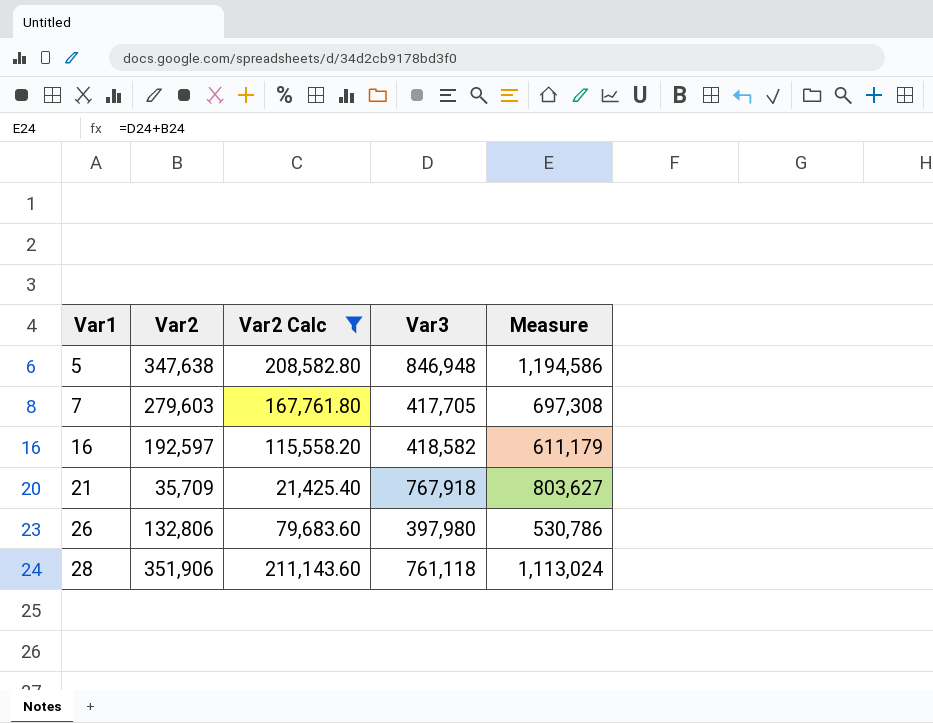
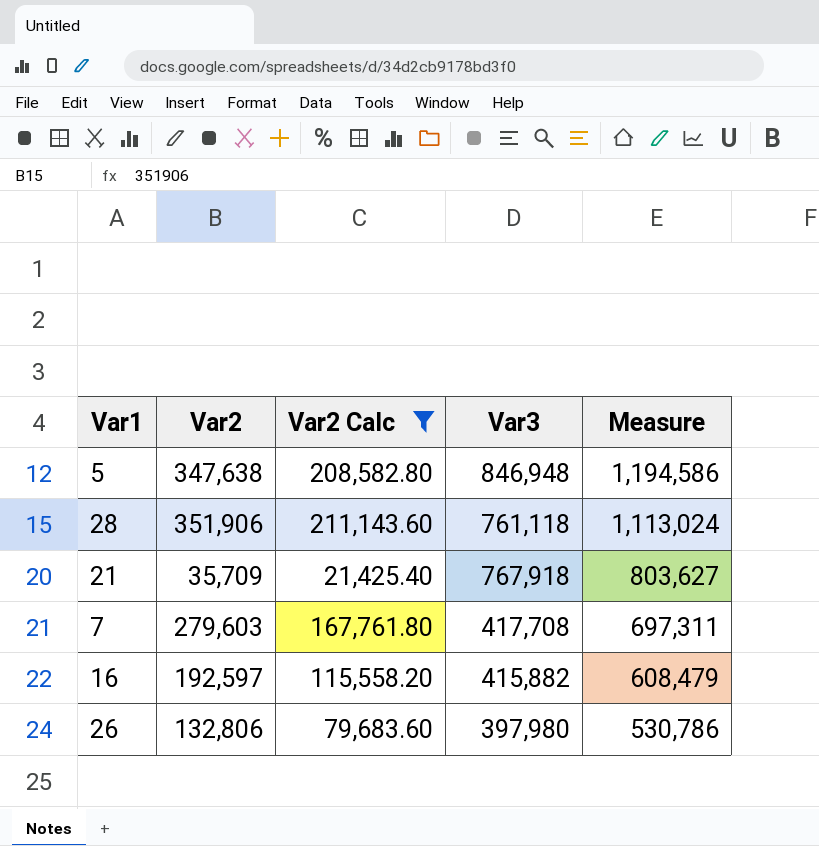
row order: Var1 ascending -> Measure descending
7 | Var3: 417,705 -> 417,708
7 | Measure: 697,308 -> 697,311
16 | Var3: 418,582 -> 415,882
16 | Measure: 611,179 -> 608,479

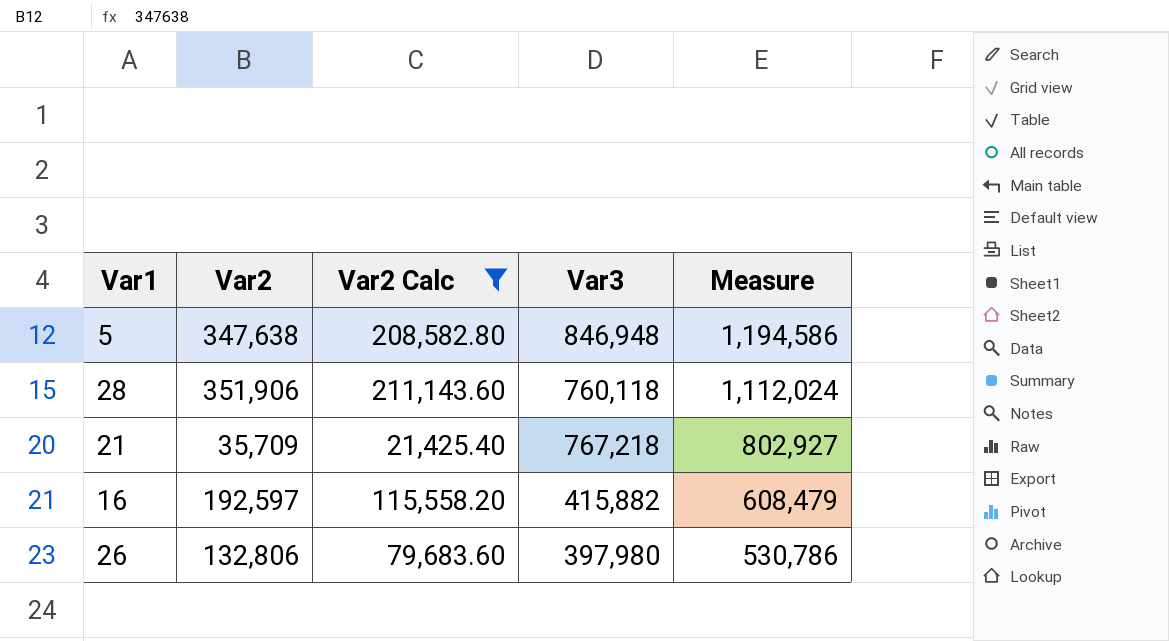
row 7: 279,603 | 167,761.80 | 417,708 | 697,311 -> none
28 | Var3: 761,118 -> 760,118
28 | Measure: 1,113,024 -> 1,112,024
21 | Var3: 767,918 -> 767,218
21 | Measure: 803,627 -> 802,927

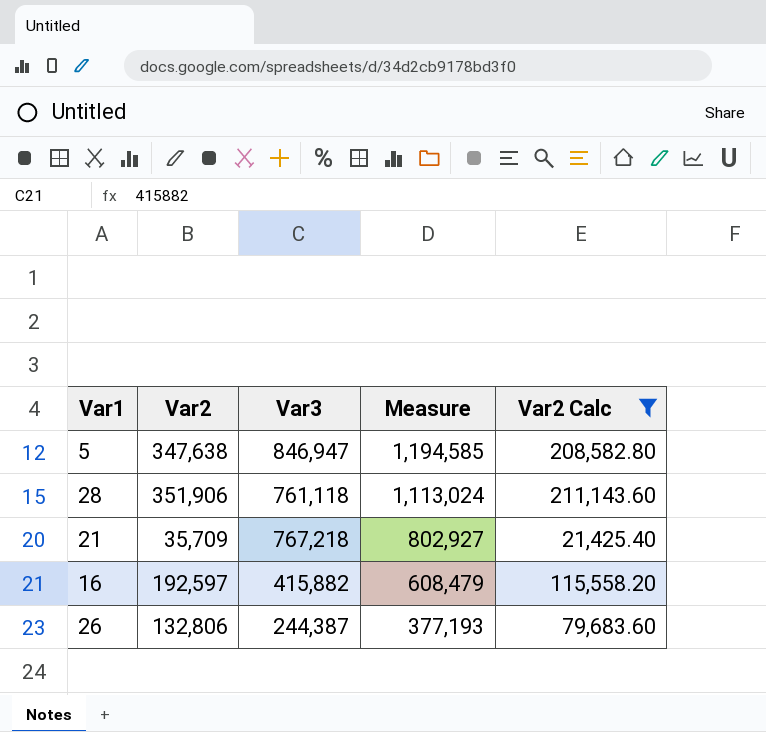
column Var2 Calc | position: 3 -> 5
5 | Var3: 846,948 -> 846,947
5 | Measure: 1,194,586 -> 1,194,585
28 | Var3: 760,118 -> 761,118
28 | Measure: 1,112,024 -> 1,113,024
26 | Var3: 397,980 -> 244,387
26 | Measure: 530,786 -> 377,193

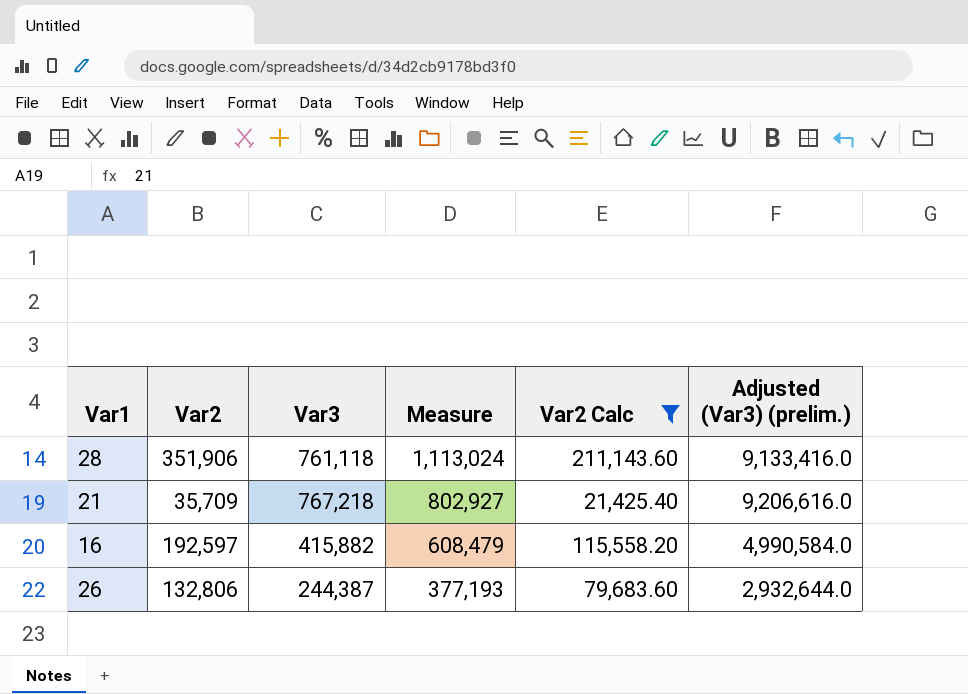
column Adjusted (Var3) (prelim.) | formula: none -> [Var3] * 12
row 5: 347,638 | 846,947 | 1,194,585 | 208,582.80 -> none

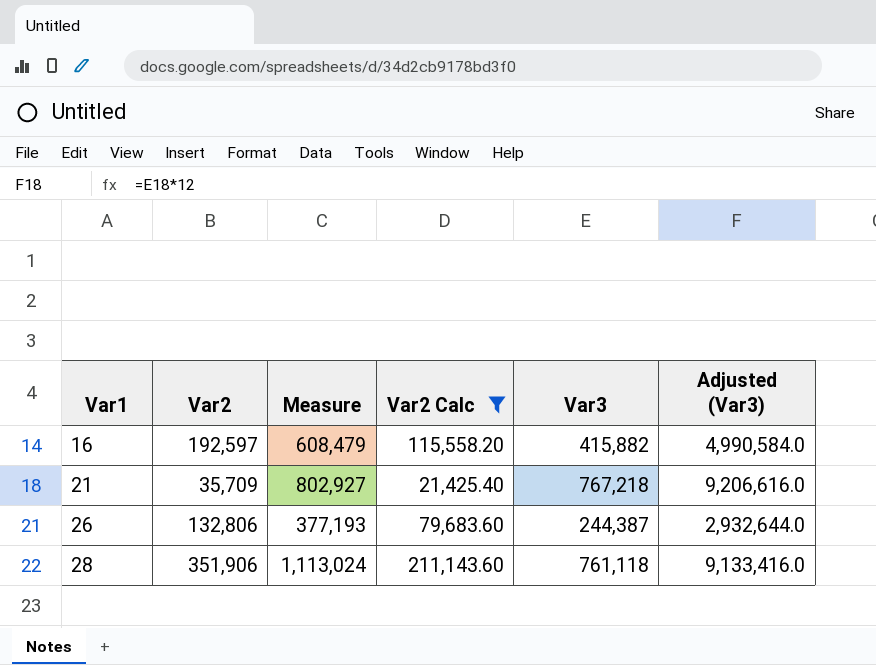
row order: Measure descending -> Var1 ascending
column Var3 | position: 3 -> 5
column name: Adjusted (Var3) (prelim.) -> Adjusted (Var3)

